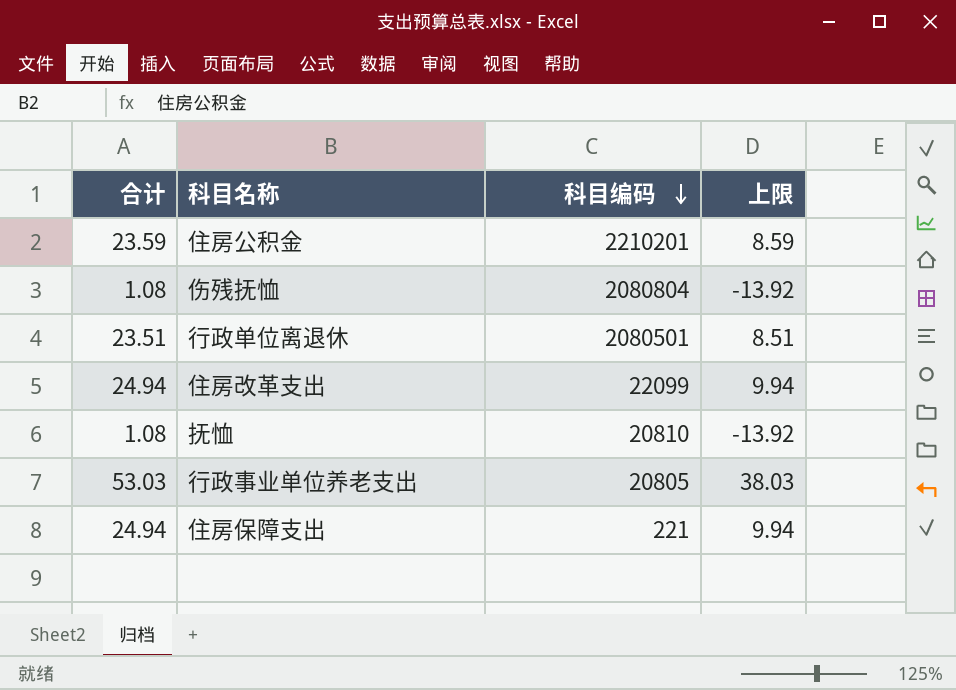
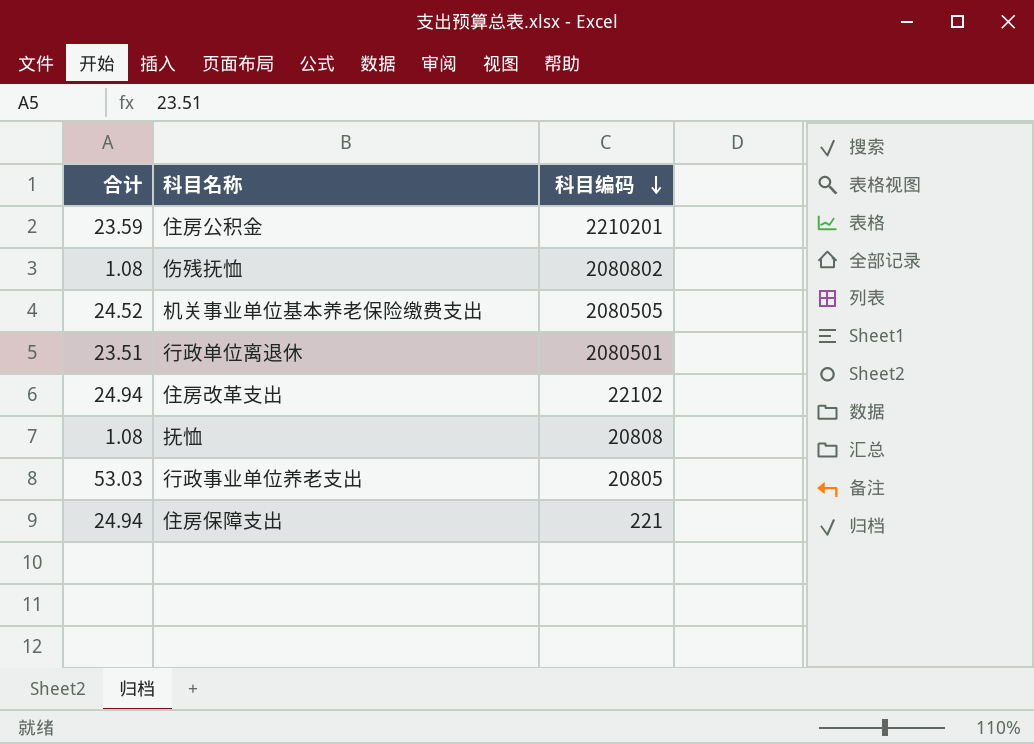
column 上限 | formula: [合计] - 15 -> none
伤残抚恤 | 科目编码: 2080804 -> 2080802
row 机关事业单位基本养老保险缴费支出: none -> 24.52 | 2080505
住房改革支出 | 科目编码: 22099 -> 22102
抚恤 | 科目编码: 20810 -> 20808

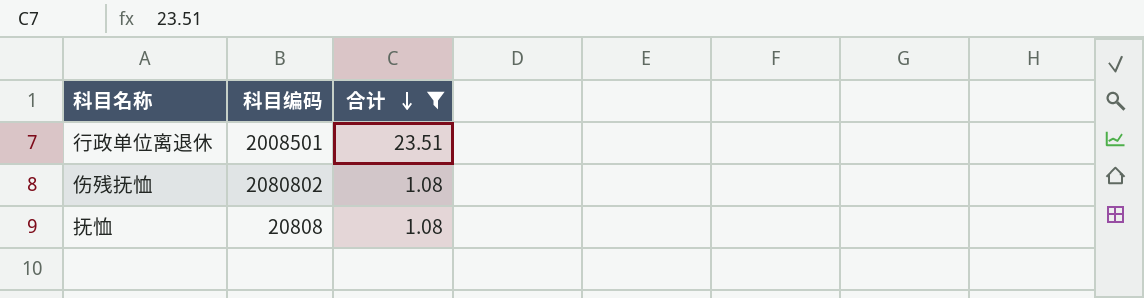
filter: none -> 合计 <= 23.51
row order: 科目编码 descending -> 合计 descending
column 合计 | position: 1 -> 3
行政单位离退休 | 科目编码: 2080501 -> 2008501

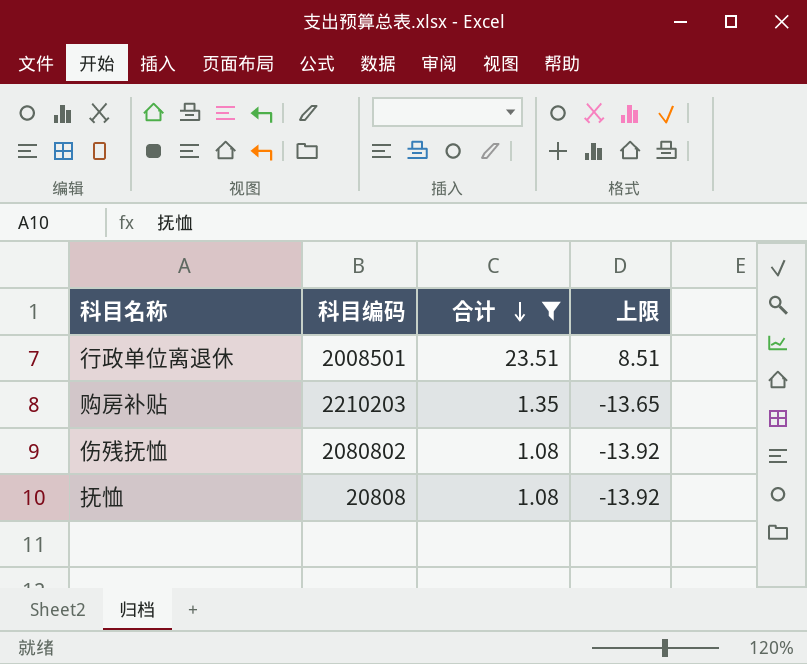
column 上限 | formula: none -> [合计] - 15
row 购房补贴: none -> 2210203 | 1.35 | -13.65

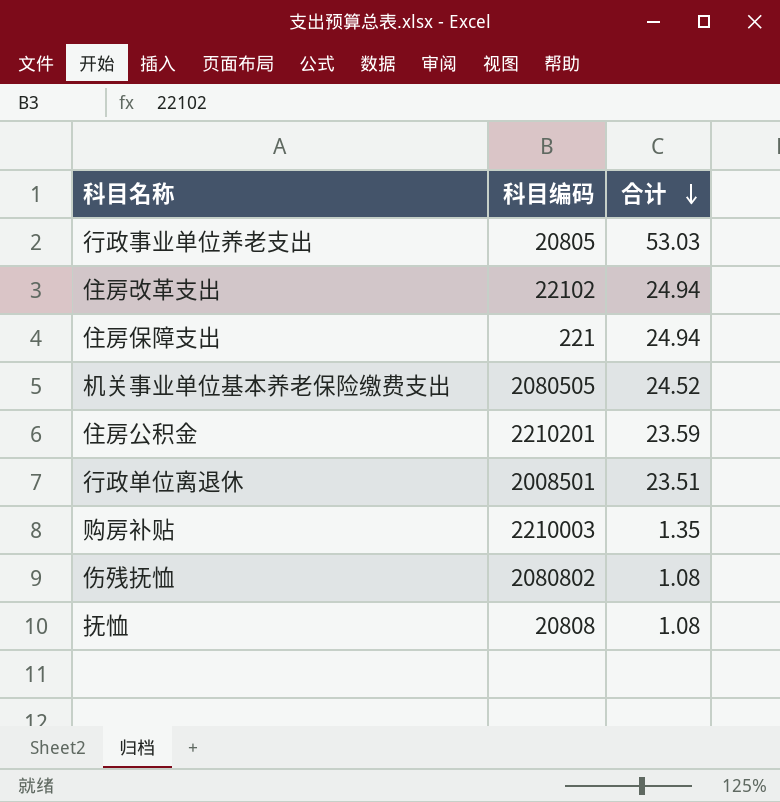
filter: 合计 <= 23.51 -> none
column 上限 | formula: [合计] - 15 -> none
购房补贴 | 科目编码: 2210203 -> 2210003

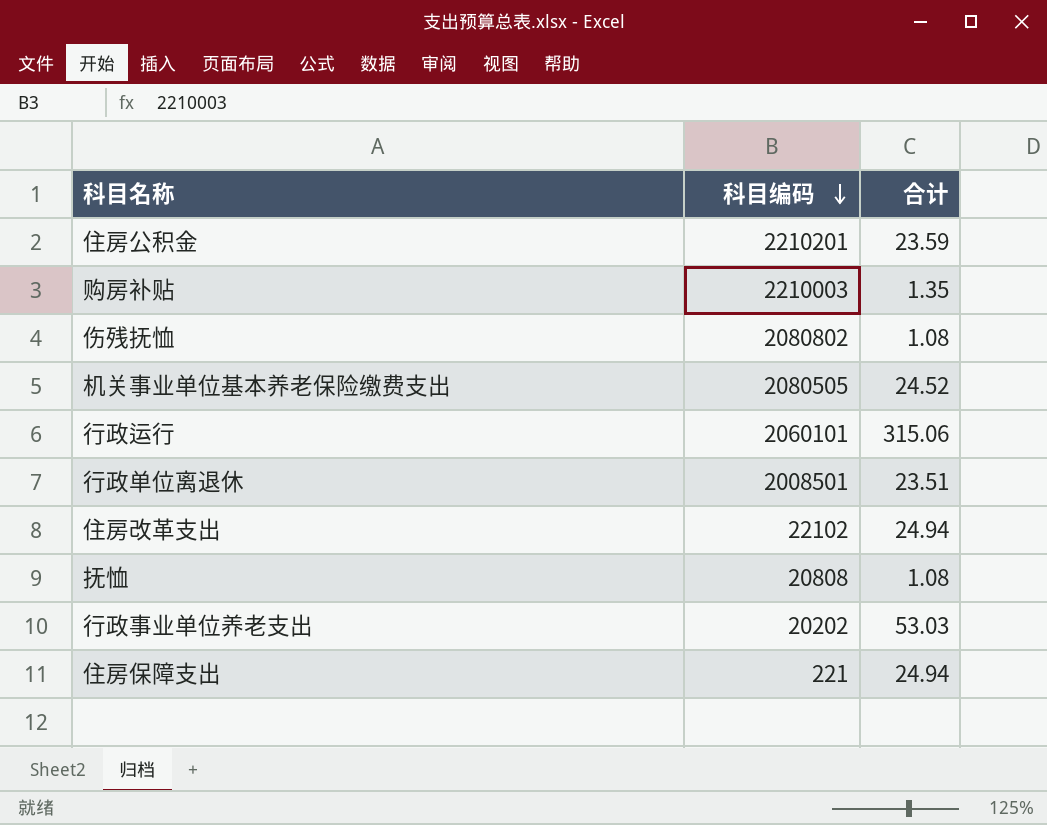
row order: 合计 descending -> 科目编码 descending
row 行政运行: none -> 2060101 | 315.06
行政事业单位养老支出 | 科目编码: 20805 -> 20202

